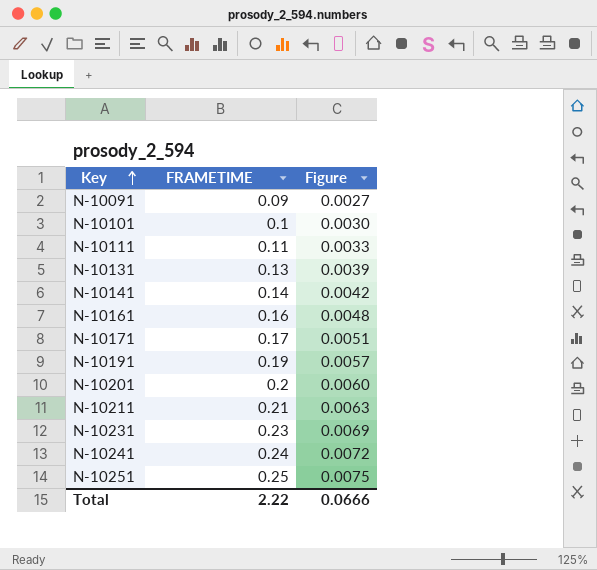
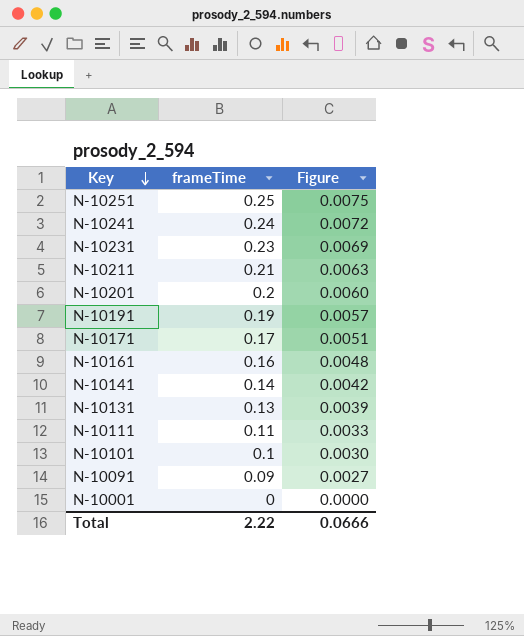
row order: Key ascending -> Key descending
column name: FRAMETIME -> frameTime
row N-10001: none -> 0 | 0.0000

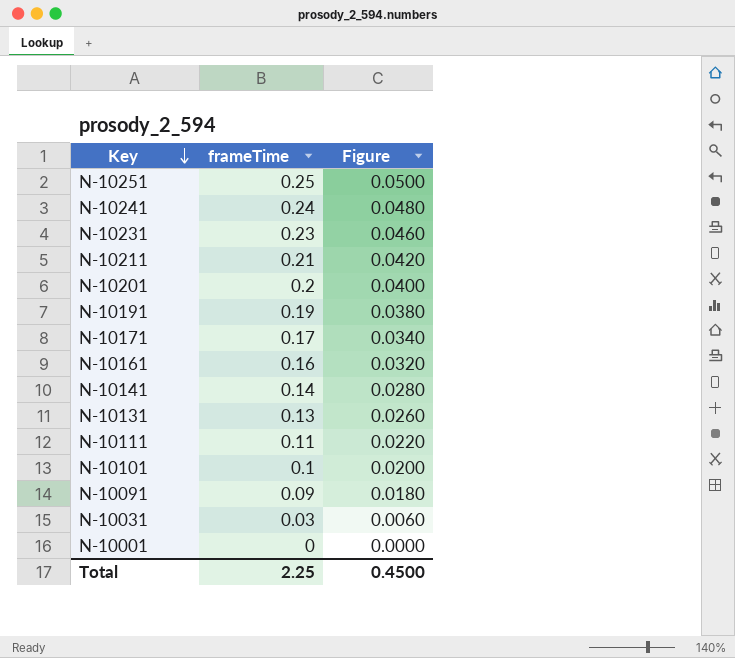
column Figure | formula: [frameTime] * 0.03 -> [frameTime] * 0.2
row N-10031: none -> 0.03 | 0.0060
Total | frameTime: 2.22 -> 2.25
Total | Figure: 0.0666 -> 0.4500

